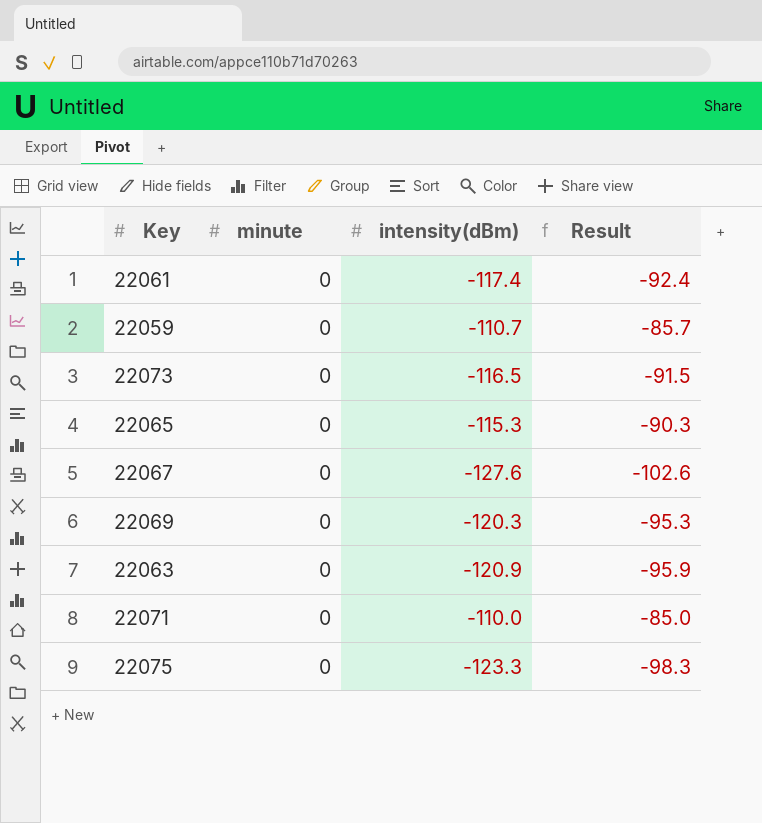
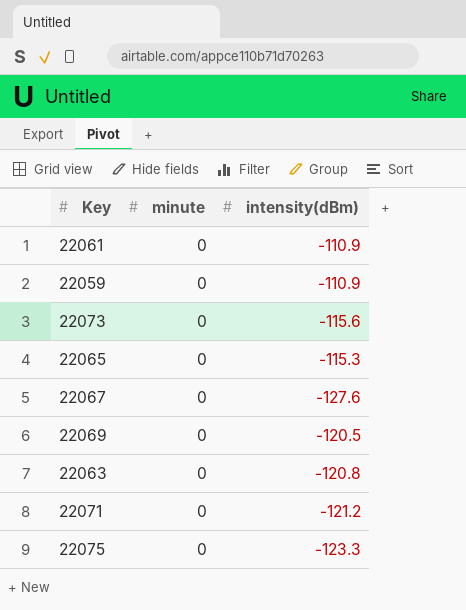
column Result | formula: [intensity(dBm)] + 25 -> none
22061 | intensity(dBm): -117.4 -> -110.9
22059 | intensity(dBm): -110.7 -> -110.9
22073 | intensity(dBm): -116.5 -> -115.6
22069 | intensity(dBm): -120.3 -> -120.5
22063 | intensity(dBm): -120.9 -> -120.8
22071 | intensity(dBm): -110.0 -> -121.2

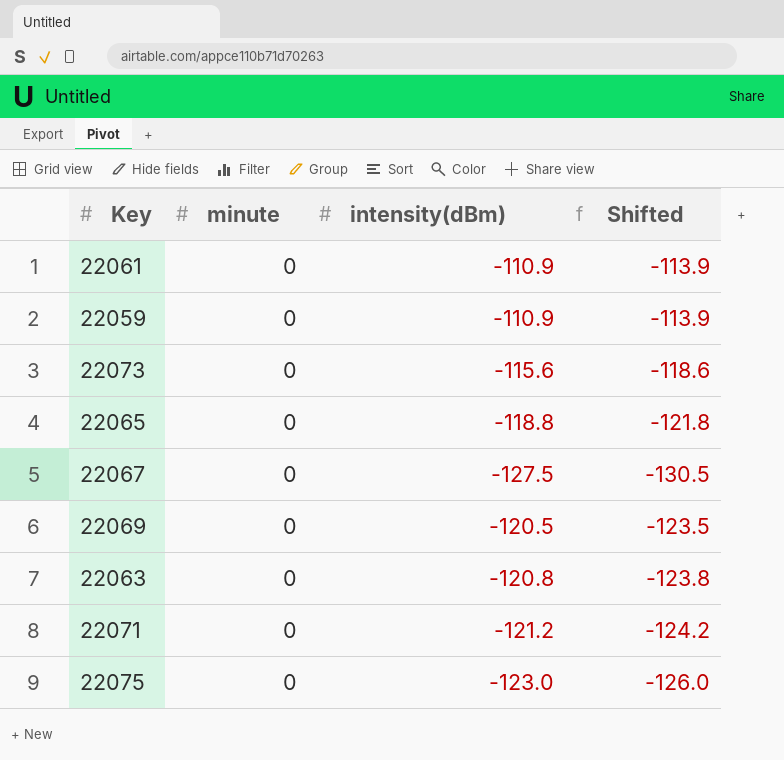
column Shifted | formula: none -> [intensity(dBm)] - 3
22065 | intensity(dBm): -115.3 -> -118.8
22067 | intensity(dBm): -127.6 -> -127.5
22075 | intensity(dBm): -123.3 -> -123.0

